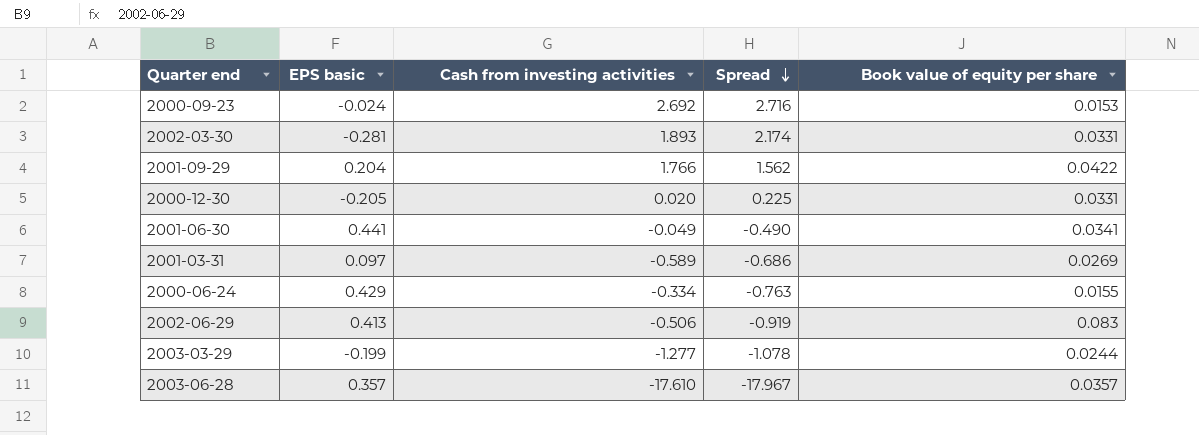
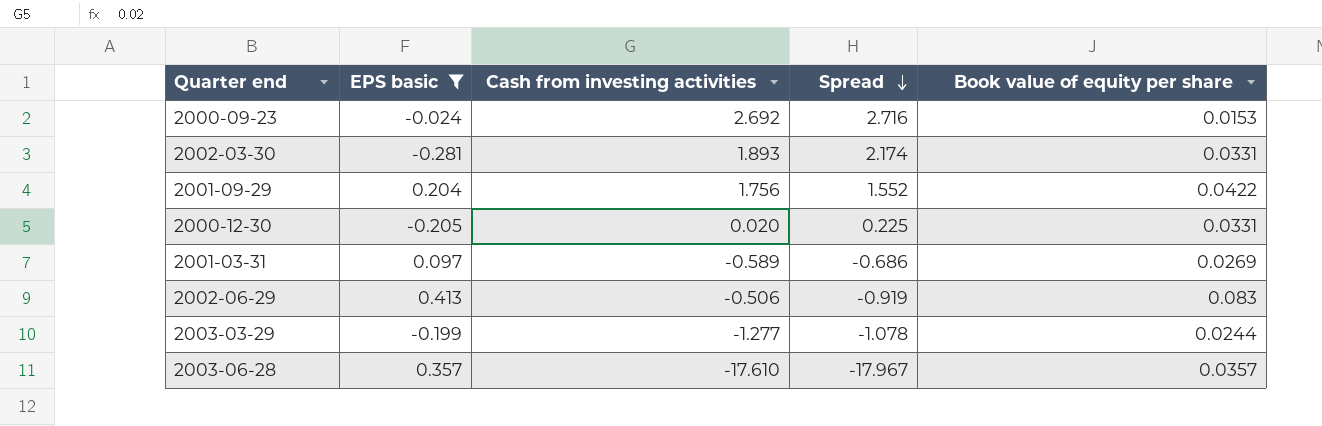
filter: none -> EPS basic <= 0.413
2001-09-29 | Cash from investing activities: 1.766 -> 1.756
2001-09-29 | Spread: 1.562 -> 1.552

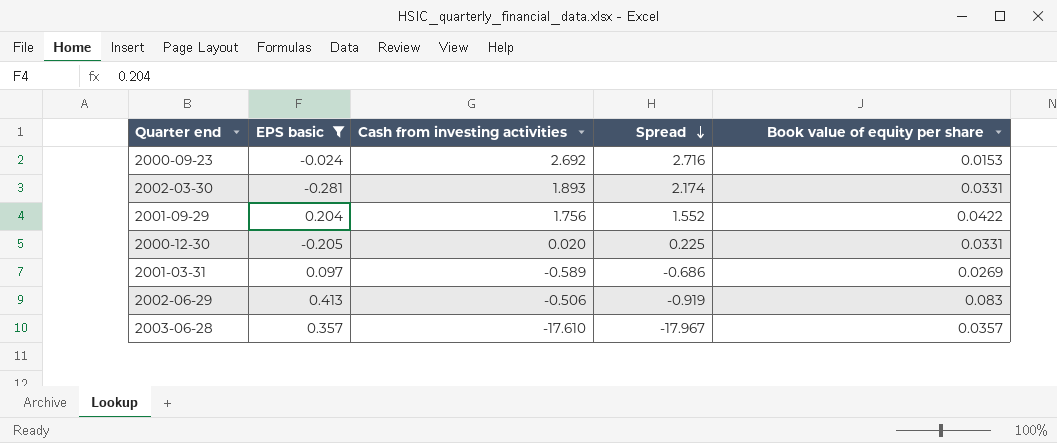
row 2003-03-29: -0.199 | -1.277 | -1.078 | 0.0244 -> none

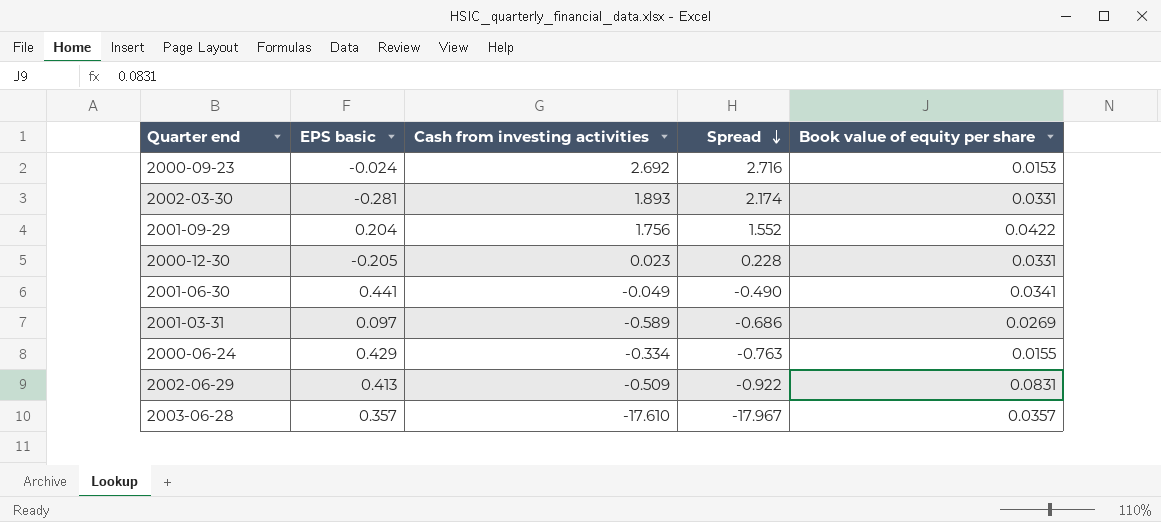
filter: EPS basic <= 0.413 -> none
2000-12-30 | Cash from investing activities: 0.020 -> 0.023
2000-12-30 | Spread: 0.225 -> 0.228
2002-06-29 | Cash from investing activities: -0.506 -> -0.509
2002-06-29 | Spread: -0.919 -> -0.922
2002-06-29 | Book value of equity per share: 0.083 -> 0.0831

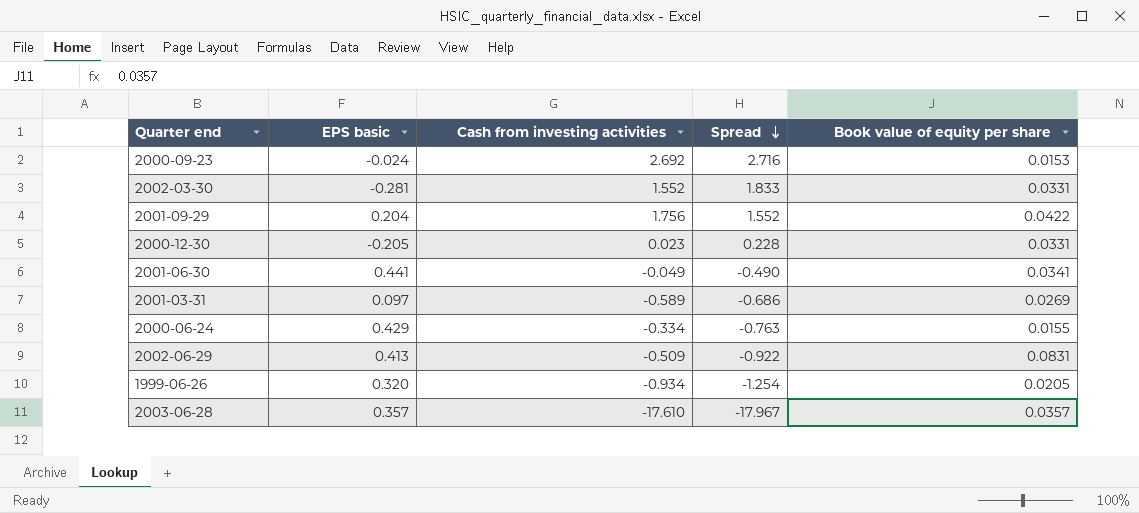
2002-03-30 | Cash from investing activities: 1.893 -> 1.552
2002-03-30 | Spread: 2.174 -> 1.833
row 1999-06-26: none -> 0.320 | -0.934 | -1.254 | 0.0205

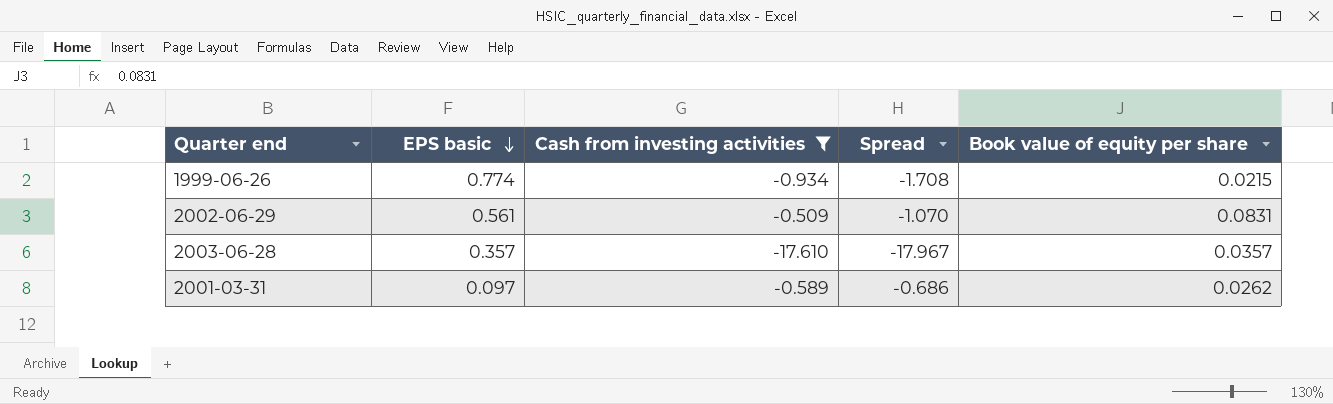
filter: none -> Cash from investing activities <= -0.509
row order: Spread descending -> EPS basic descending
1999-06-26 | EPS basic: 0.320 -> 0.774
1999-06-26 | Spread: -1.254 -> -1.708
1999-06-26 | Book value of equity per share: 0.0205 -> 0.0215
2002-06-29 | EPS basic: 0.413 -> 0.561
2002-06-29 | Spread: -0.922 -> -1.070
2001-03-31 | Book value of equity per share: 0.0269 -> 0.0262

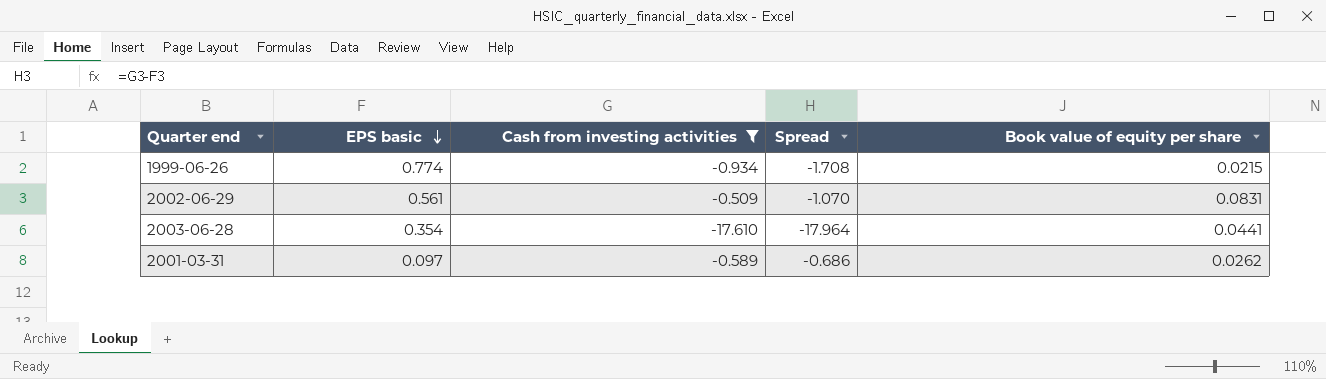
2003-06-28 | EPS basic: 0.357 -> 0.354
2003-06-28 | Spread: -17.967 -> -17.964
2003-06-28 | Book value of equity per share: 0.0357 -> 0.0441

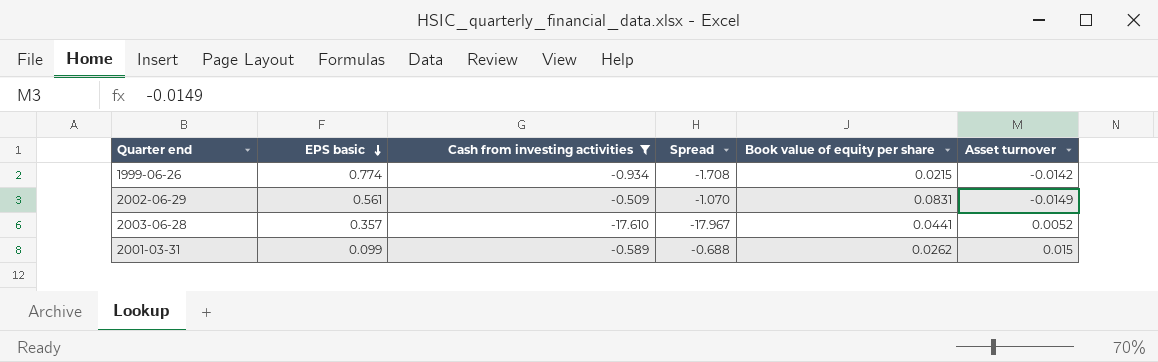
column Asset turnover | position: none -> 6
2003-06-28 | EPS basic: 0.354 -> 0.357
2003-06-28 | Spread: -17.964 -> -17.967
2001-03-31 | EPS basic: 0.097 -> 0.099
2001-03-31 | Spread: -0.686 -> -0.688

